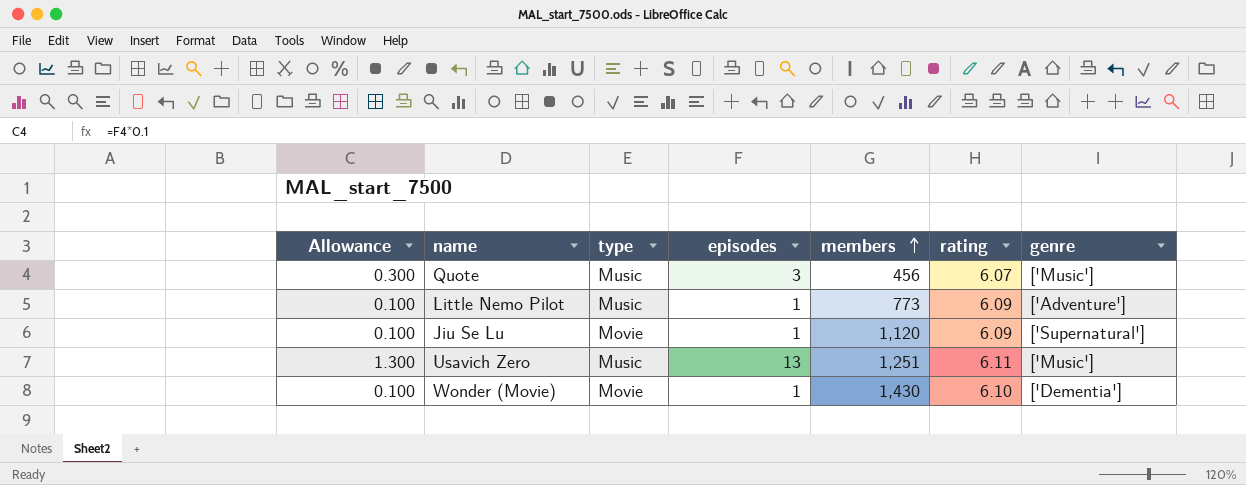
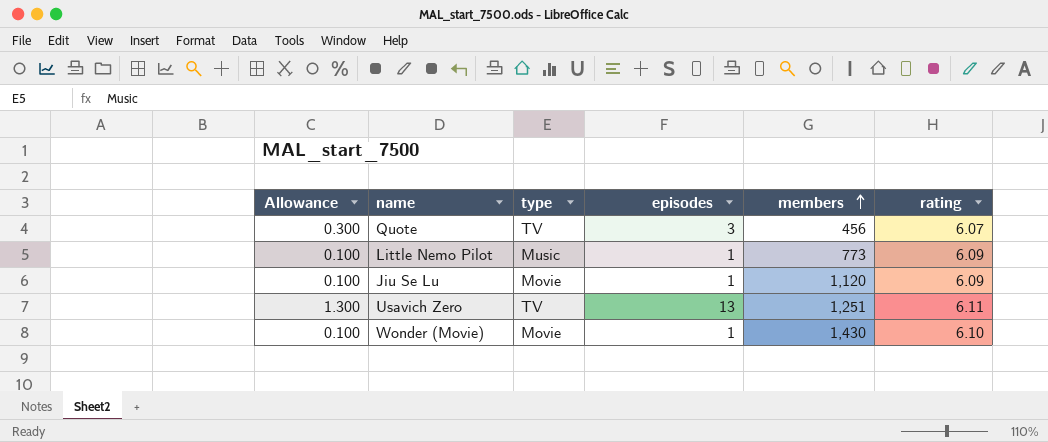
column genre | position: 7 -> none
Quote | type: Music -> TV
Usavich Zero | type: Music -> TV

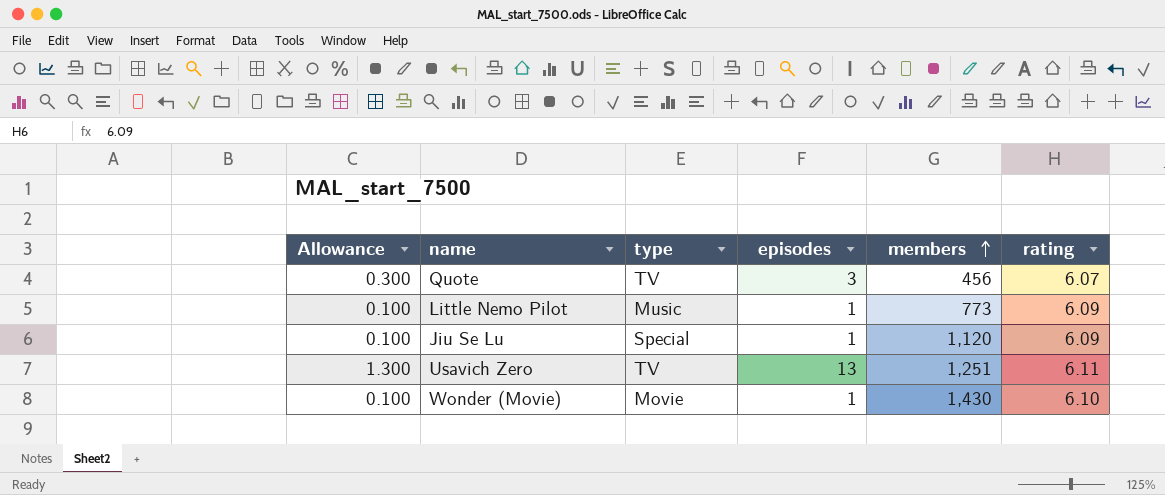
Jiu Se Lu | type: Movie -> Special

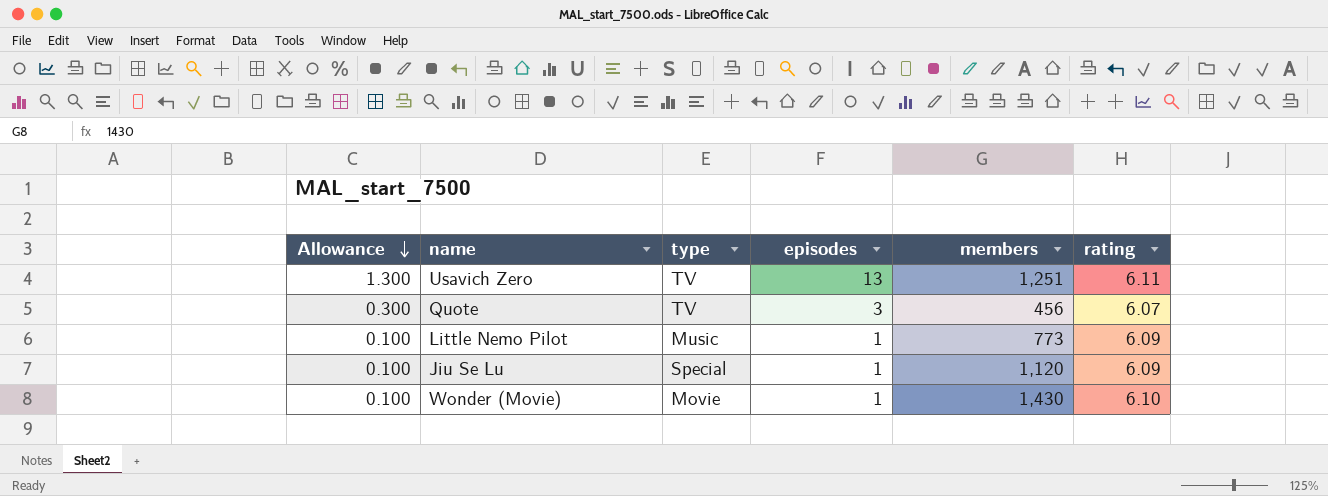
row order: members ascending -> Allowance descending

